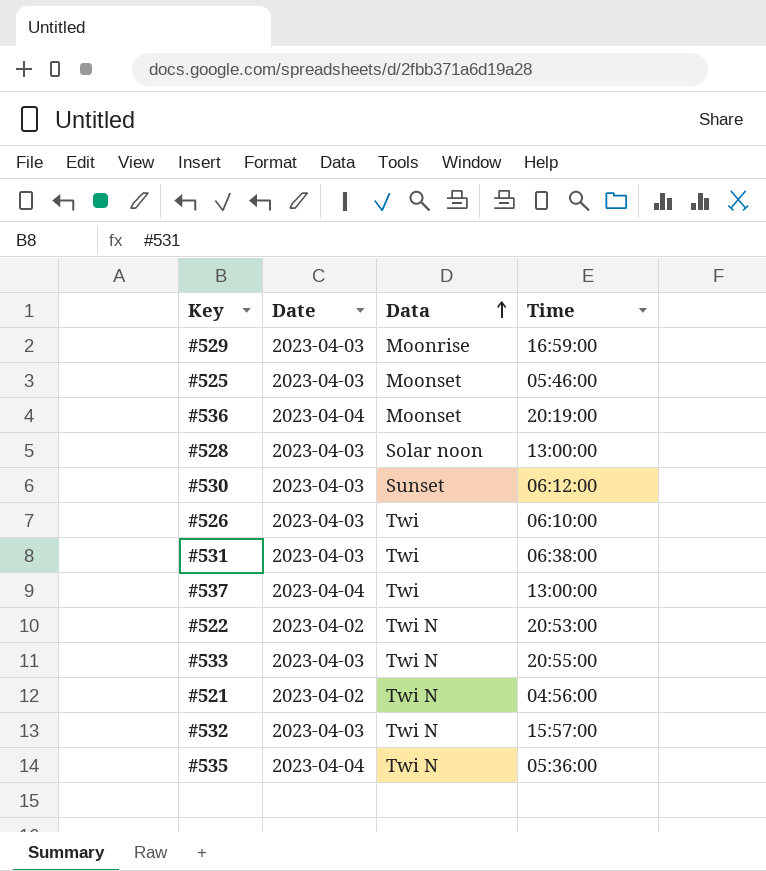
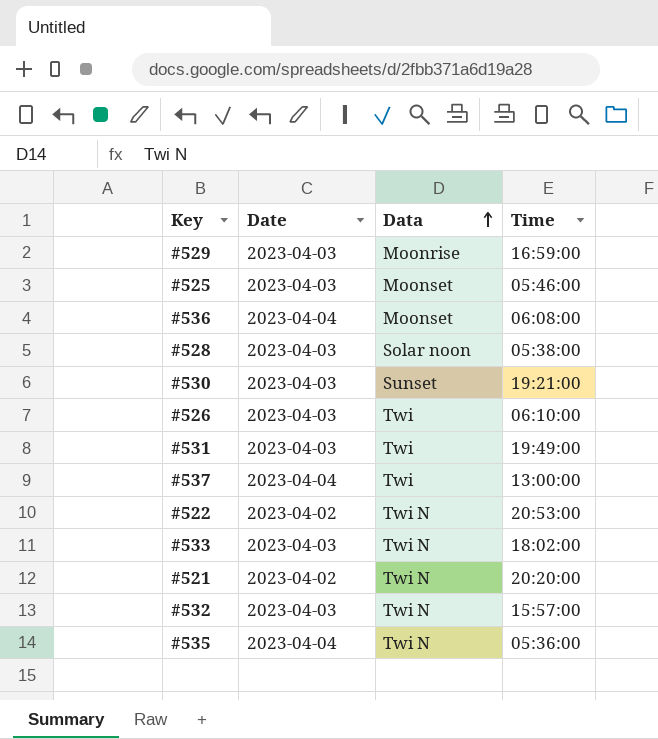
#536 | Time: 20:19:00 -> 06:08:00
#528 | Time: 13:00:00 -> 05:38:00
#530 | Time: 06:12:00 -> 19:21:00
#531 | Time: 06:38:00 -> 19:49:00
#533 | Time: 20:55:00 -> 18:02:00
#521 | Time: 04:56:00 -> 20:20:00

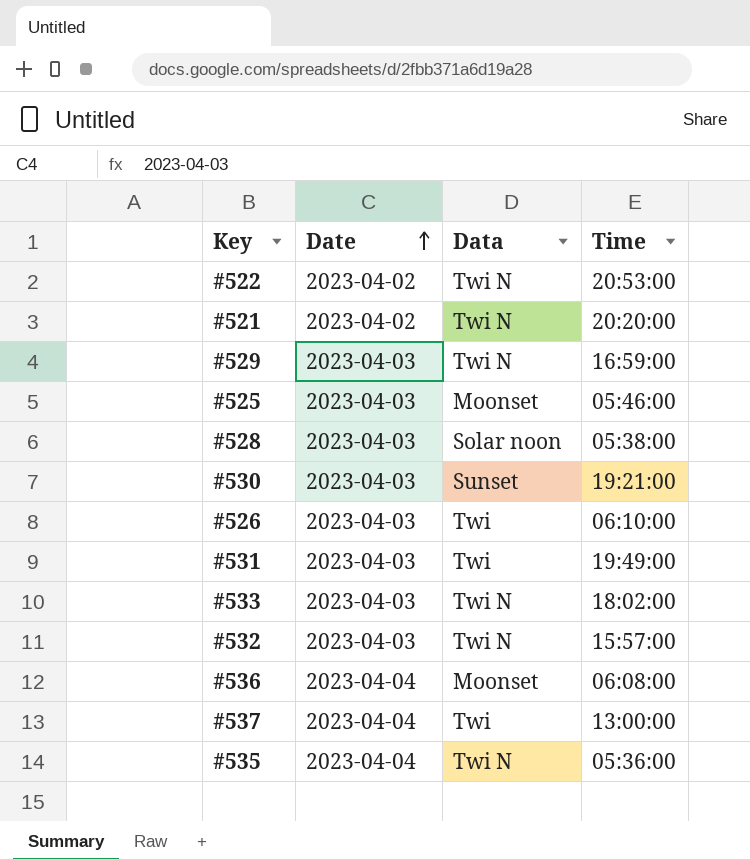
row order: Data ascending -> Date ascending
#529 | Data: Moonrise -> Twi N

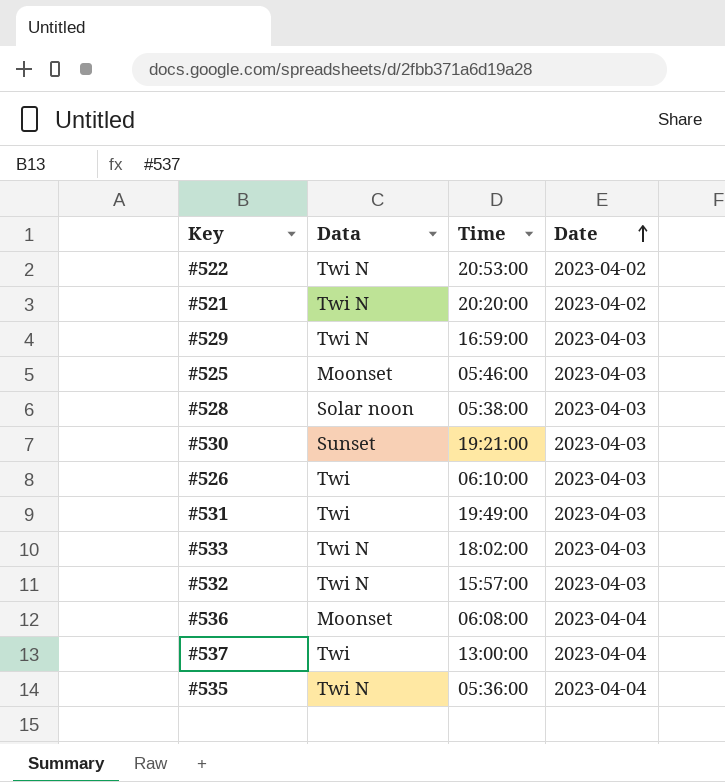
column Date | position: 2 -> 4

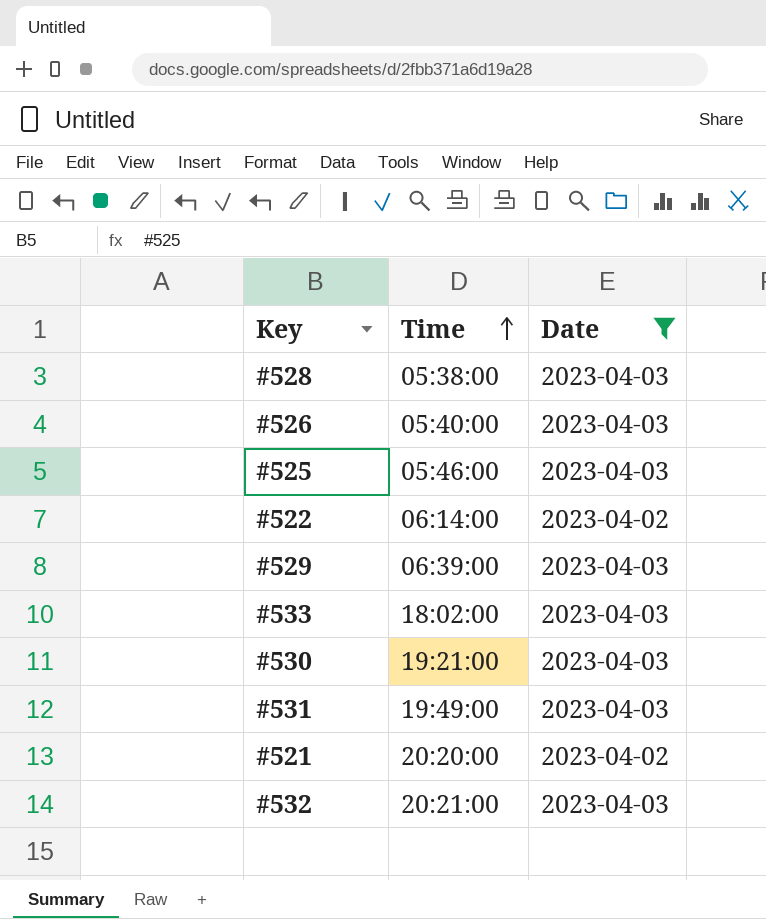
filter: none -> Date != 2023-04-04
row order: Date ascending -> Time ascending
column Data | position: 2 -> none
#526 | Time: 06:10:00 -> 05:40:00
#522 | Time: 20:53:00 -> 06:14:00
#529 | Time: 16:59:00 -> 06:39:00
#532 | Time: 15:57:00 -> 20:21:00

